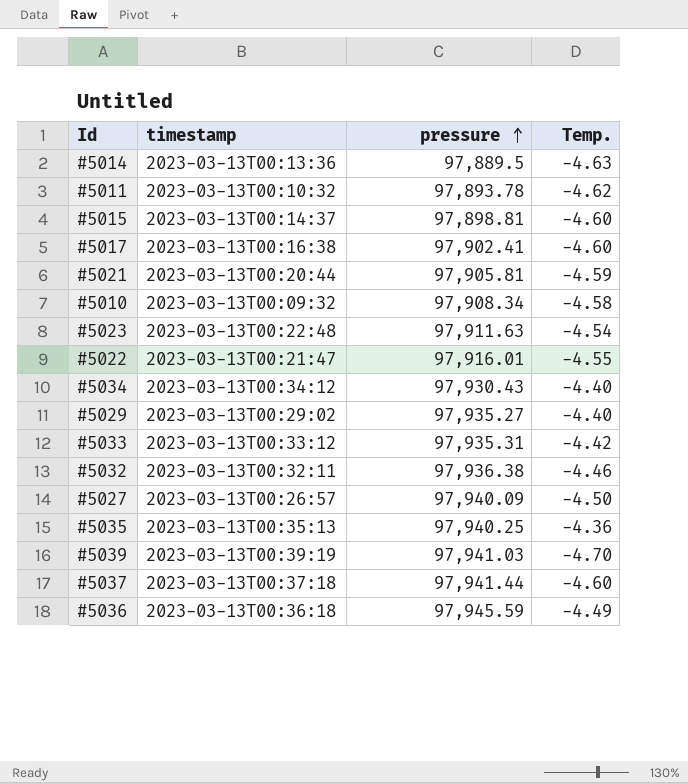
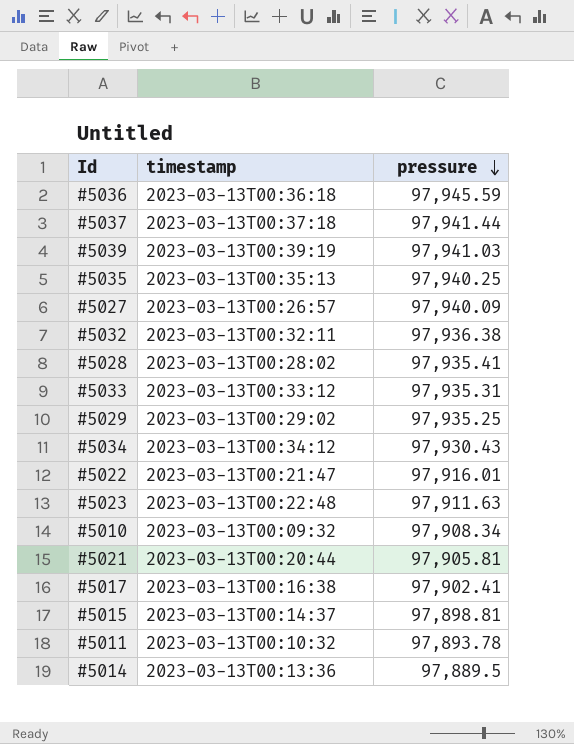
row order: pressure ascending -> pressure descending
column Temp. | position: 4 -> none
row #5028: none -> 2023-03-13T00:28:02 | 97,935.41
#5029 | pressure: 97,935.27 -> 97,935.25

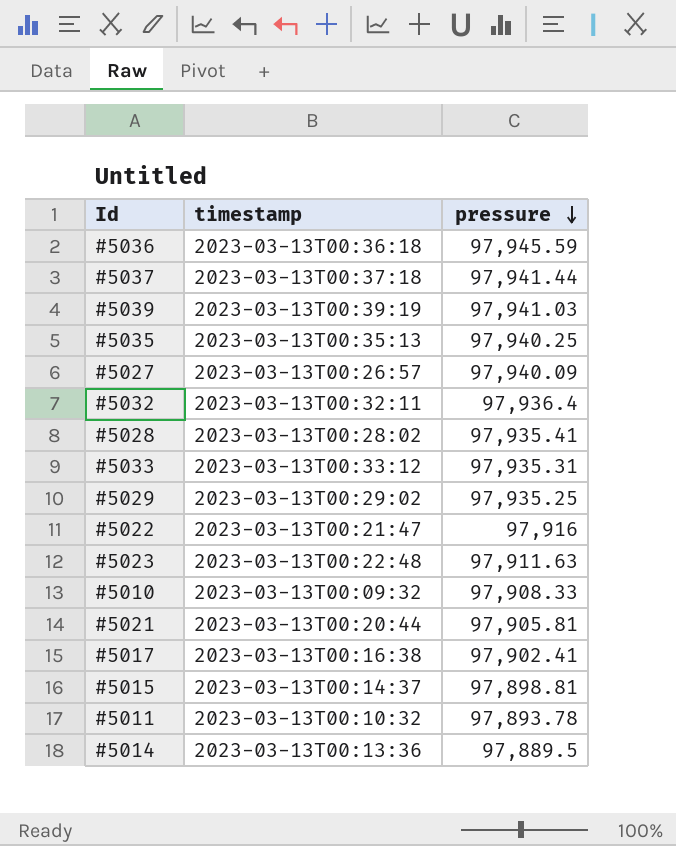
row #5034: 2023-03-13T00:34:12 | 97,930.43 -> none
#5032 | pressure: 97,936.38 -> 97,936.4
#5022 | pressure: 97,916.01 -> 97,916
#5010 | pressure: 97,908.34 -> 97,908.33

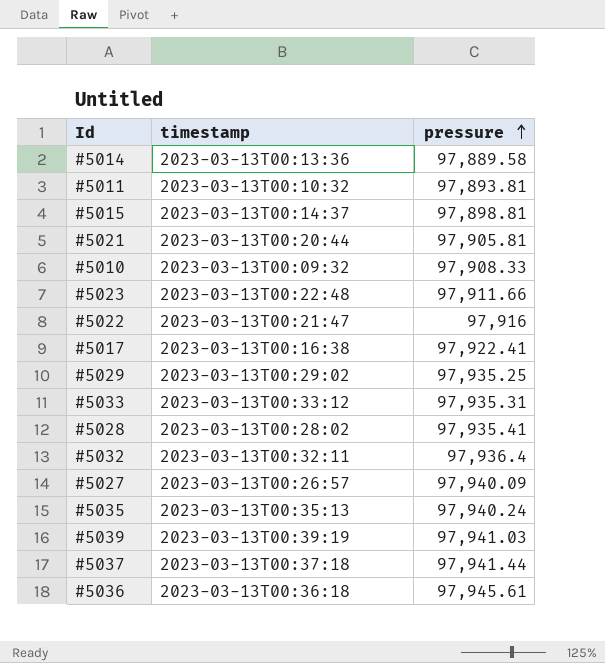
row order: pressure descending -> pressure ascending
#5014 | pressure: 97,889.5 -> 97,889.58
#5011 | pressure: 97,893.78 -> 97,893.81
#5023 | pressure: 97,911.63 -> 97,911.66
#5017 | pressure: 97,902.41 -> 97,922.41
#5035 | pressure: 97,940.25 -> 97,940.24
#5036 | pressure: 97,945.59 -> 97,945.61

